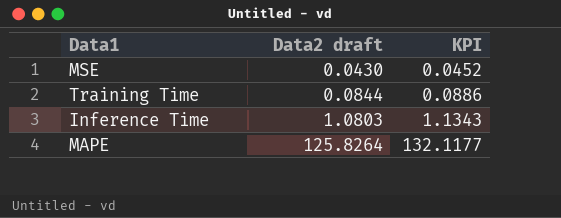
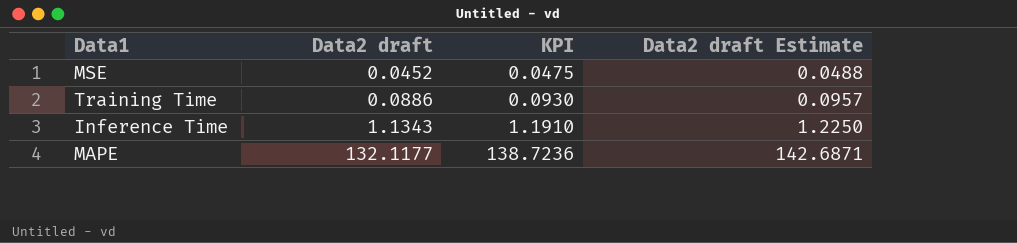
column Data2 draft Estimate | formula: none -> [Data2 draft] * 1.08
MSE | Data2 draft: 0.0430 -> 0.0452
MSE | KPI: 0.0452 -> 0.0475
Training Time | Data2 draft: 0.0844 -> 0.0886
Training Time | KPI: 0.0886 -> 0.0930
Inference Time | Data2 draft: 1.0803 -> 1.1343
Inference Time | KPI: 1.1343 -> 1.1910
MAPE | Data2 draft: 125.8264 -> 132.1177
MAPE | KPI: 132.1177 -> 138.7236

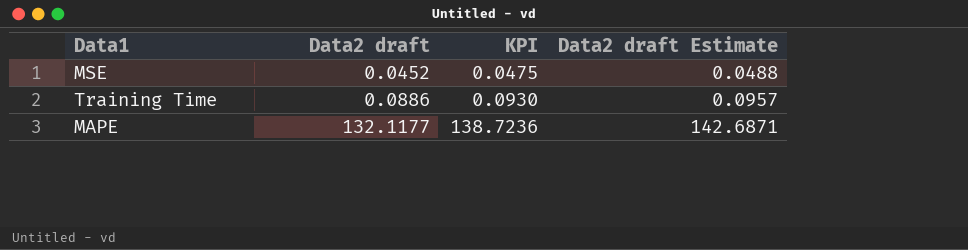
row Inference Time: 1.1343 | 1.1910 | 1.2250 -> none

